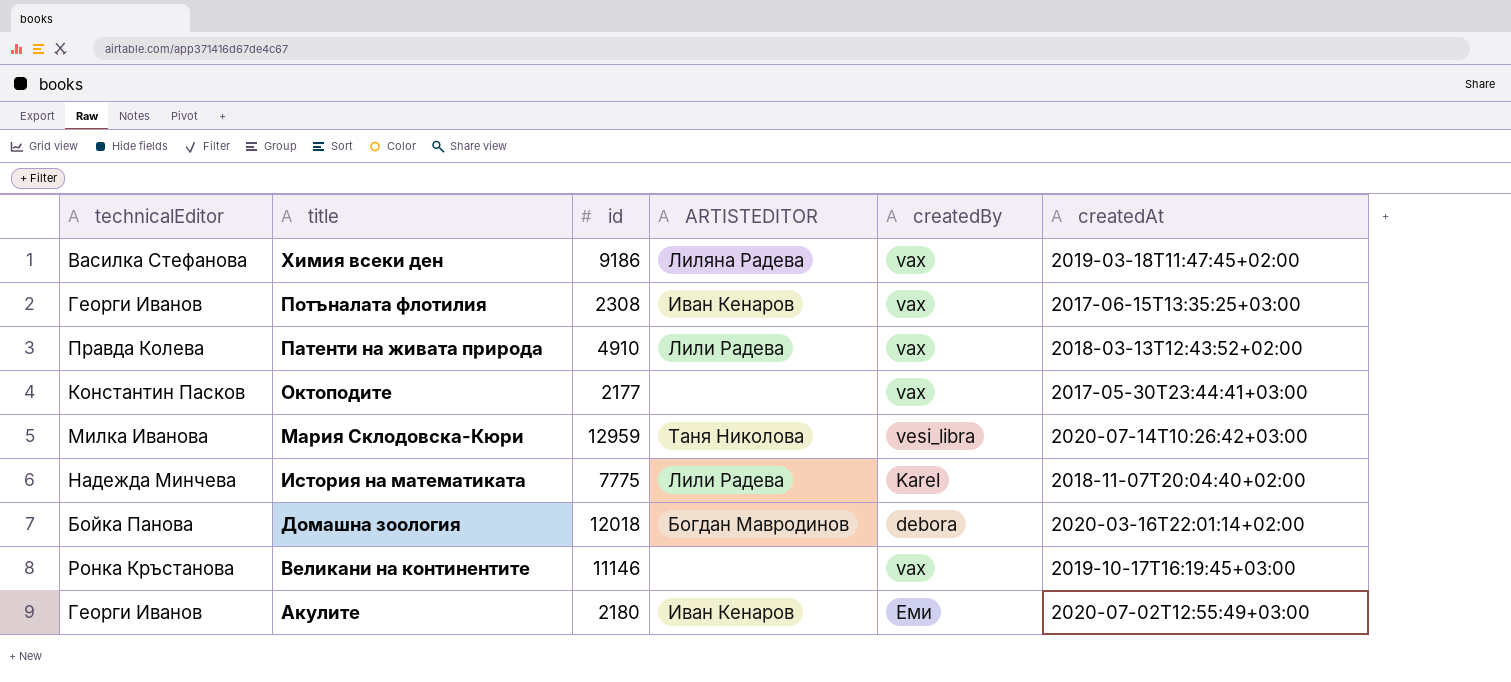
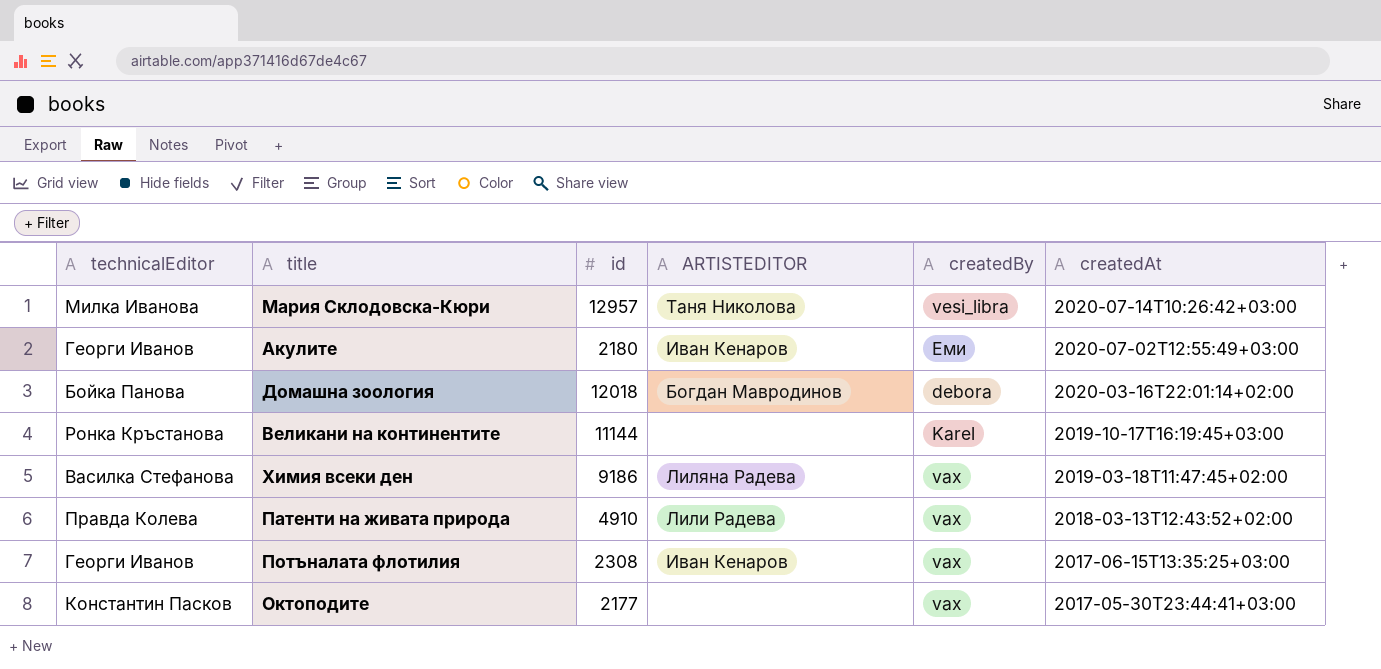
row order: title descending -> createdAt descending
row История на математиката: Надежда Минчева | 7775 | Лили Радева | Karel | 2018-11-07T20:04:40+02:00 -> none
Мария Склодовска-Кюри | id: 12959 -> 12957
Великани на континентите | id: 11146 -> 11144
Великани на континентите | createdBy: vax -> Karel

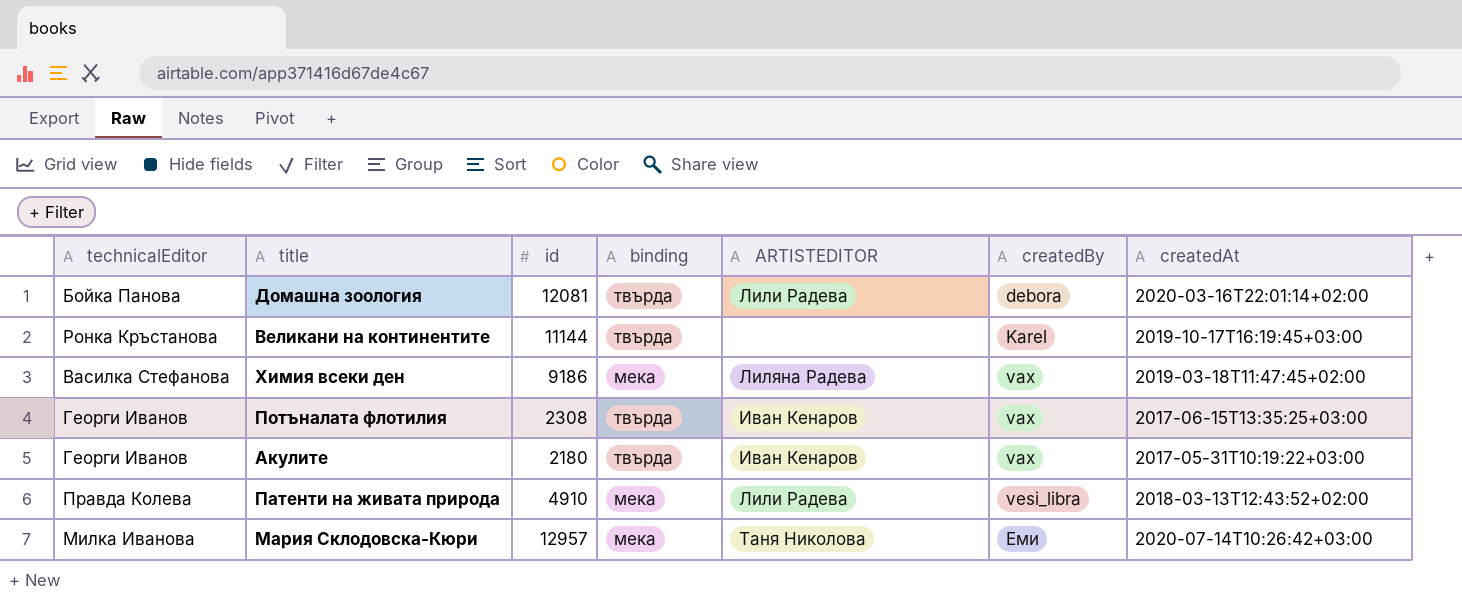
row order: createdAt descending -> createdBy ascending
column binding | position: none -> 4
row Октоподите: Константин Пасков | 2177 | none | vax | 2017-05-30T23:44:41+03:00 -> none
Домашна зоология | id: 12018 -> 12081
Домашна зоология | ARTISTEDITOR: Богдан Мавродинов -> Лили Радева
Акулите | createdBy: Еми -> vax
Акулите | createdAt: 2020-07-02T12:55:49+03:00 -> 2017-05-31T10:19:22+03:00
Патенти на живата природа | createdBy: vax -> vesi_libra
Мария Склодовска-Кюри | createdBy: vesi_libra -> Еми

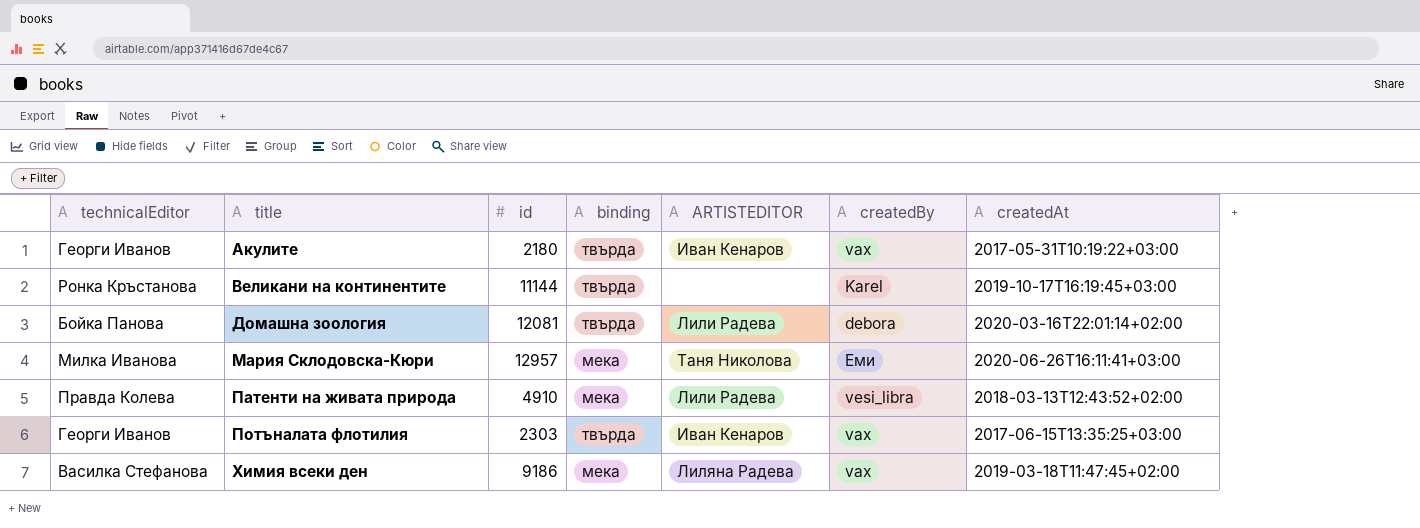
row order: createdBy ascending -> title ascending
Мария Склодовска-Кюри | createdAt: 2020-07-14T10:26:42+03:00 -> 2020-06-26T16:11:41+03:00
Потъналата флотилия | id: 2308 -> 2303

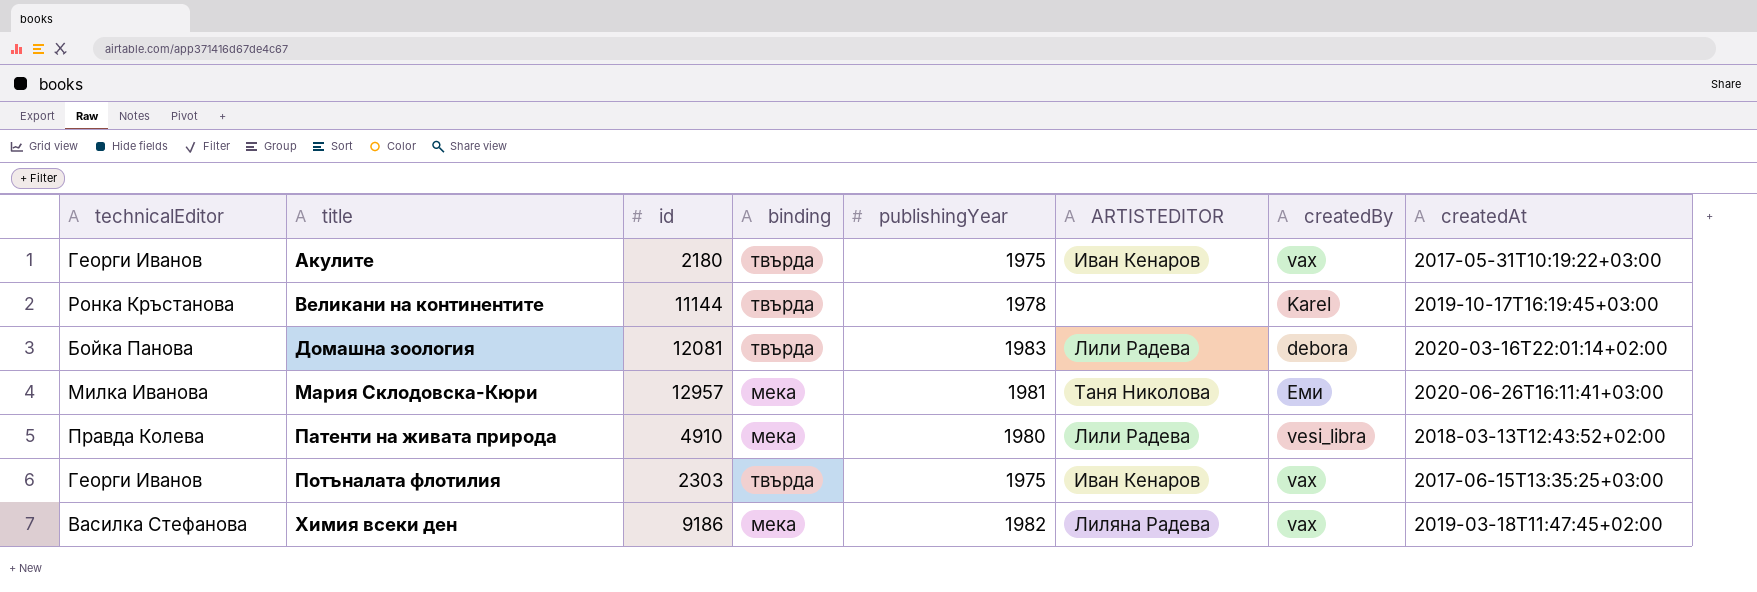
column publishingYear | position: none -> 5

